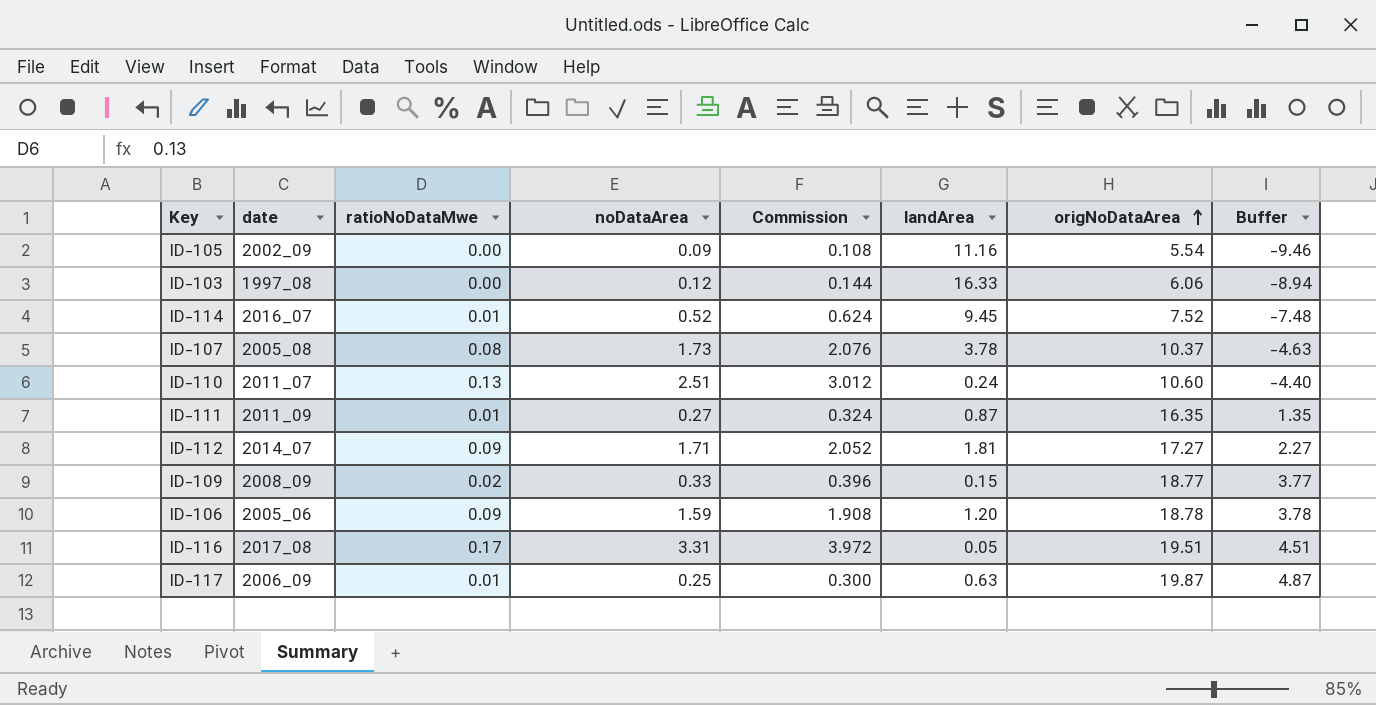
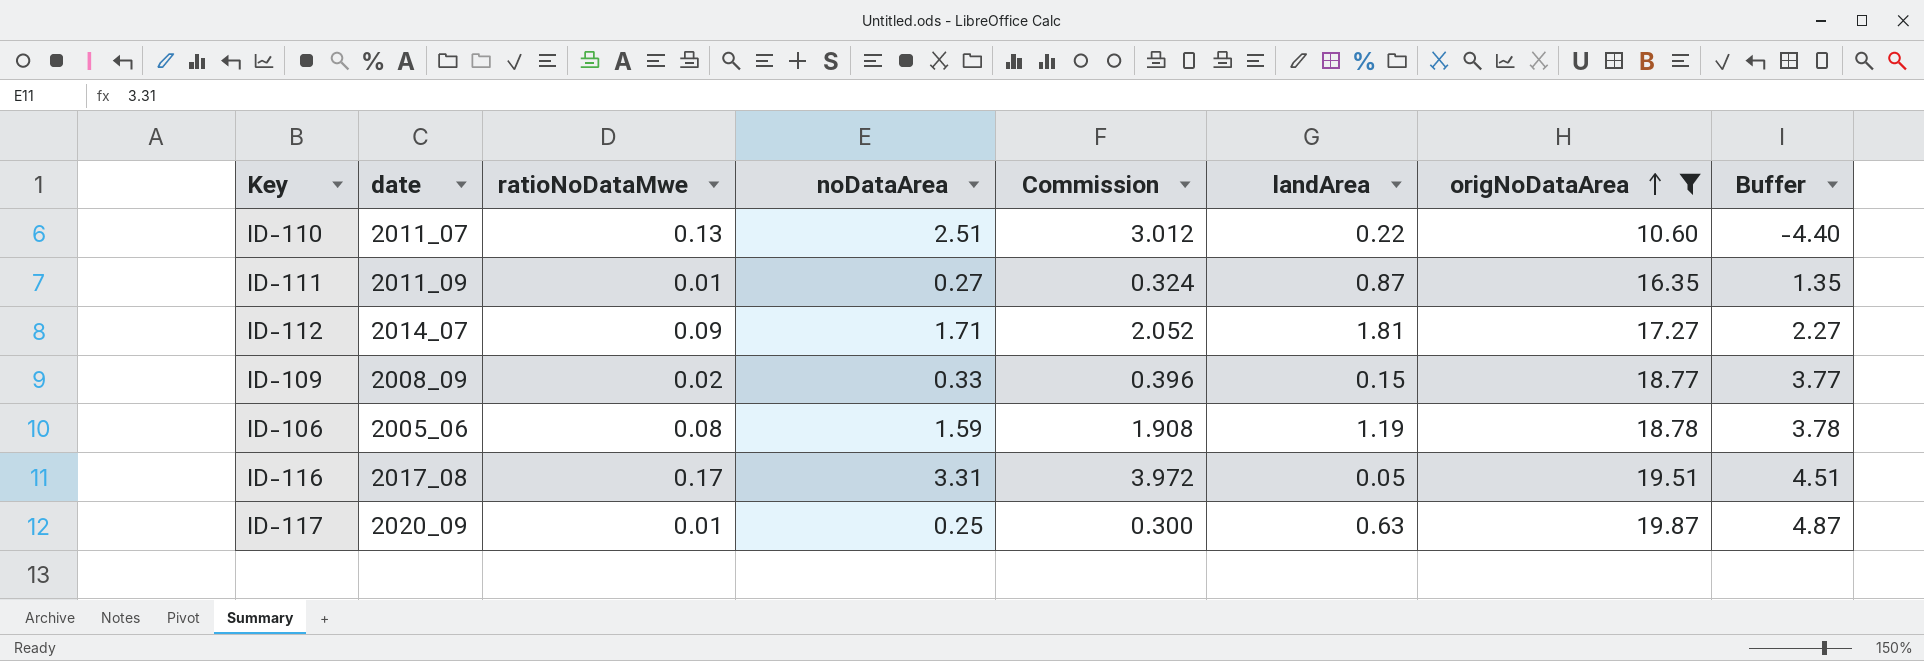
filter: none -> origNoDataArea >= 10.60
ID-110 | landArea: 0.24 -> 0.22
ID-106 | ratioNoDataMwe: 0.09 -> 0.08
ID-106 | landArea: 1.20 -> 1.19
ID-117 | date: 2006_09 -> 2020_09

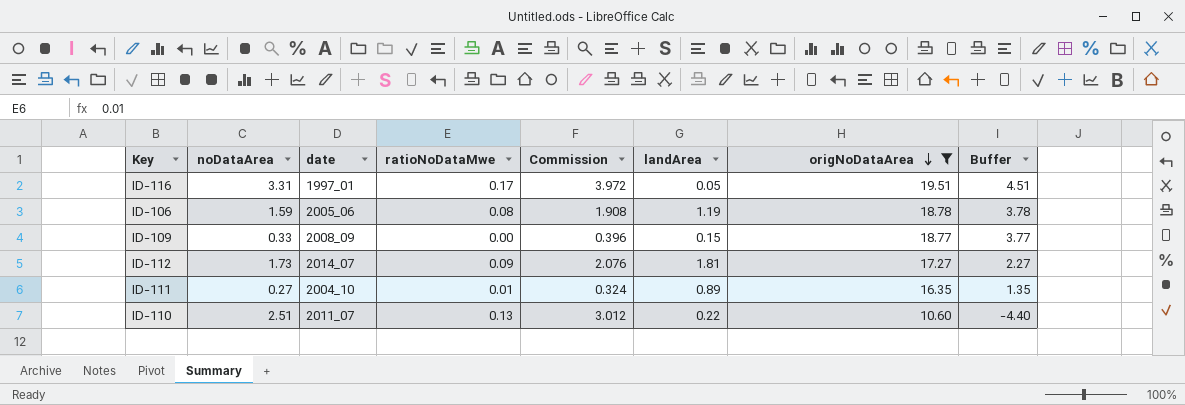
row order: origNoDataArea ascending -> origNoDataArea descending
column noDataArea | position: 4 -> 2
row ID-117: 2020_09 | 0.01 | 0.25 | 0.300 | 0.63 | 19.87 | 4.87 -> none
ID-116 | date: 2017_08 -> 1997_01
ID-109 | ratioNoDataMwe: 0.02 -> 0.00
ID-112 | noDataArea: 1.71 -> 1.73
ID-112 | Commission: 2.052 -> 2.076
ID-111 | date: 2011_09 -> 2004_10
ID-111 | landArea: 0.87 -> 0.89

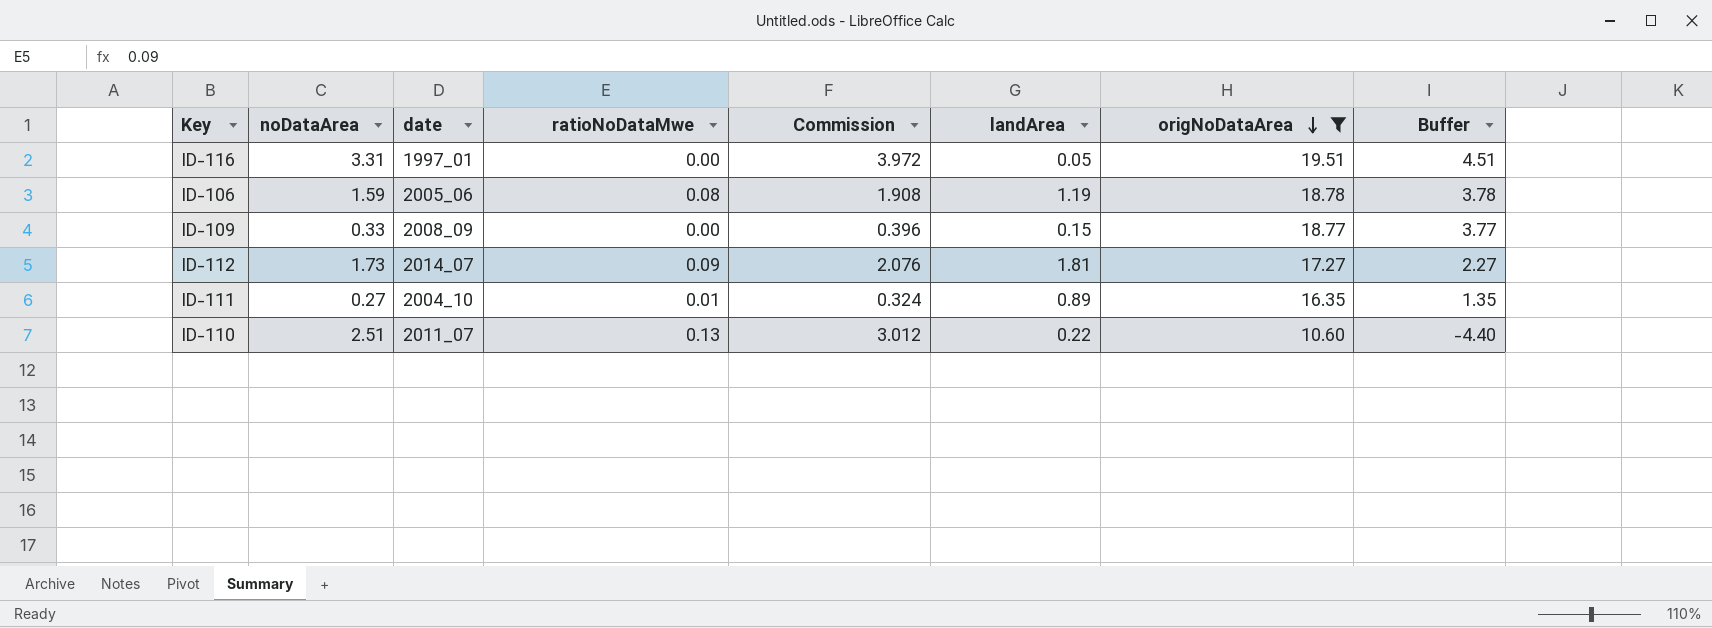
ID-116 | ratioNoDataMwe: 0.17 -> 0.00

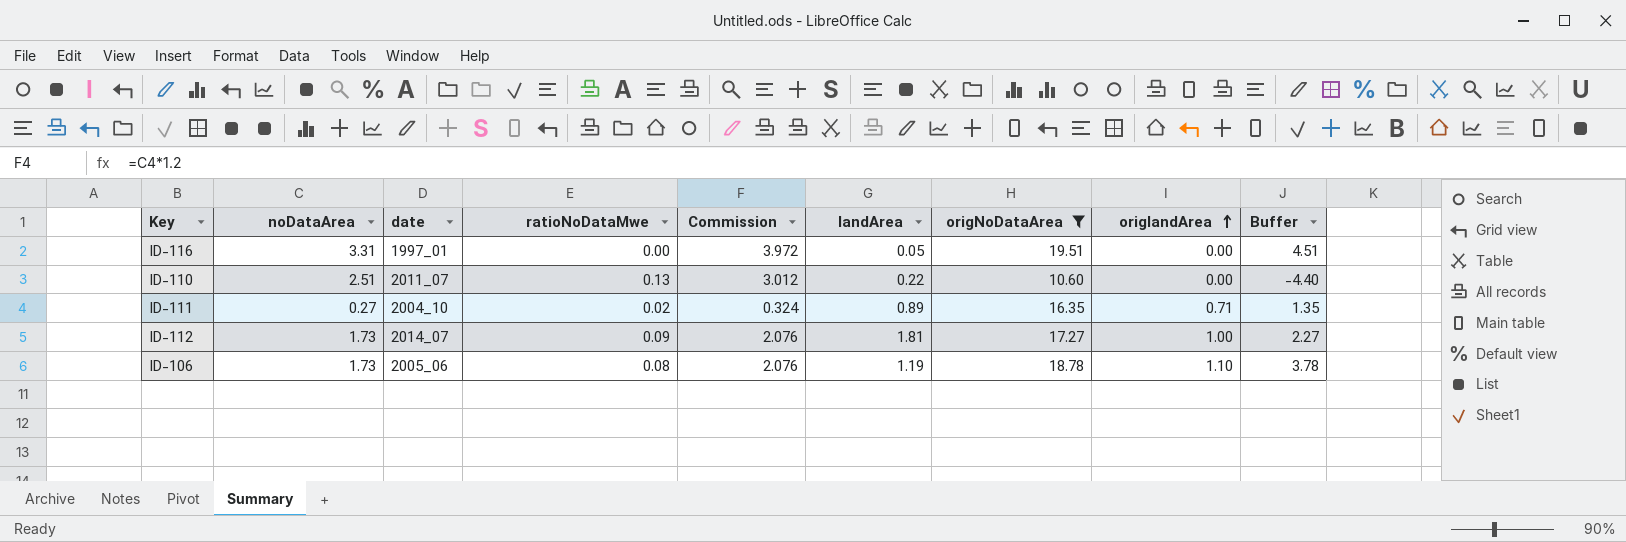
row order: origNoDataArea descending -> origlandArea ascending
column origlandArea | position: none -> 8
row ID-109: 0.33 | 2008_09 | 0.00 | 0.396 | 0.15 | 18.77 | 3.77 -> none
ID-111 | ratioNoDataMwe: 0.01 -> 0.02
ID-106 | noDataArea: 1.59 -> 1.73
ID-106 | Commission: 1.908 -> 2.076

